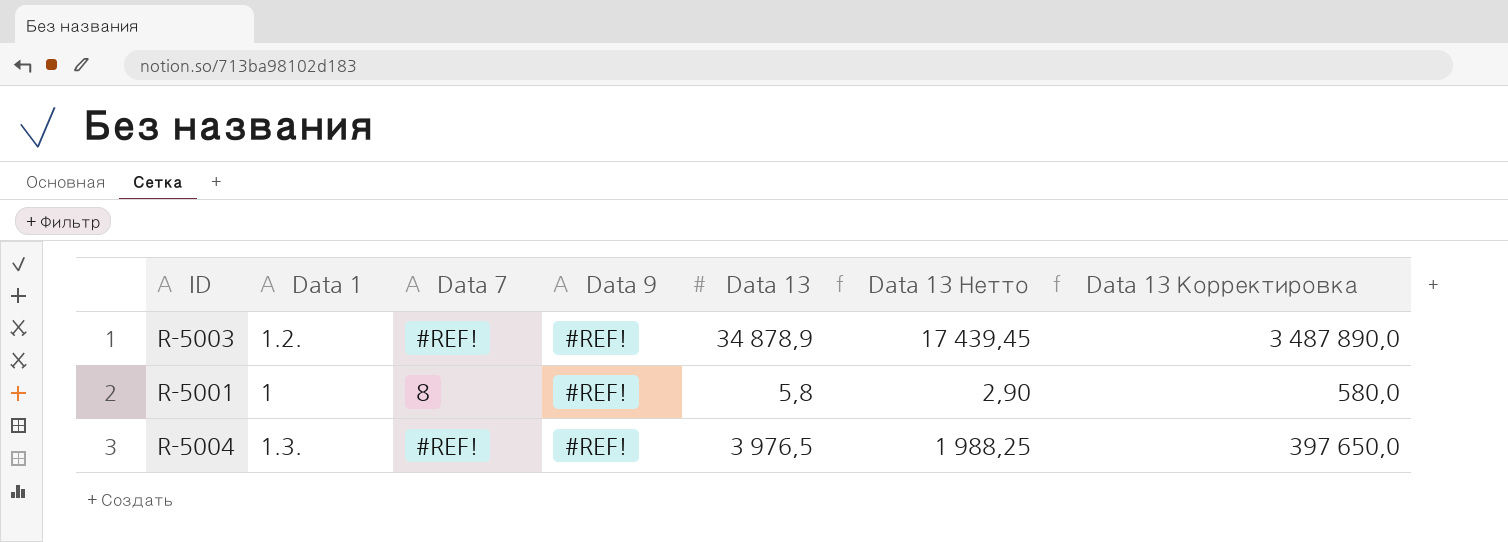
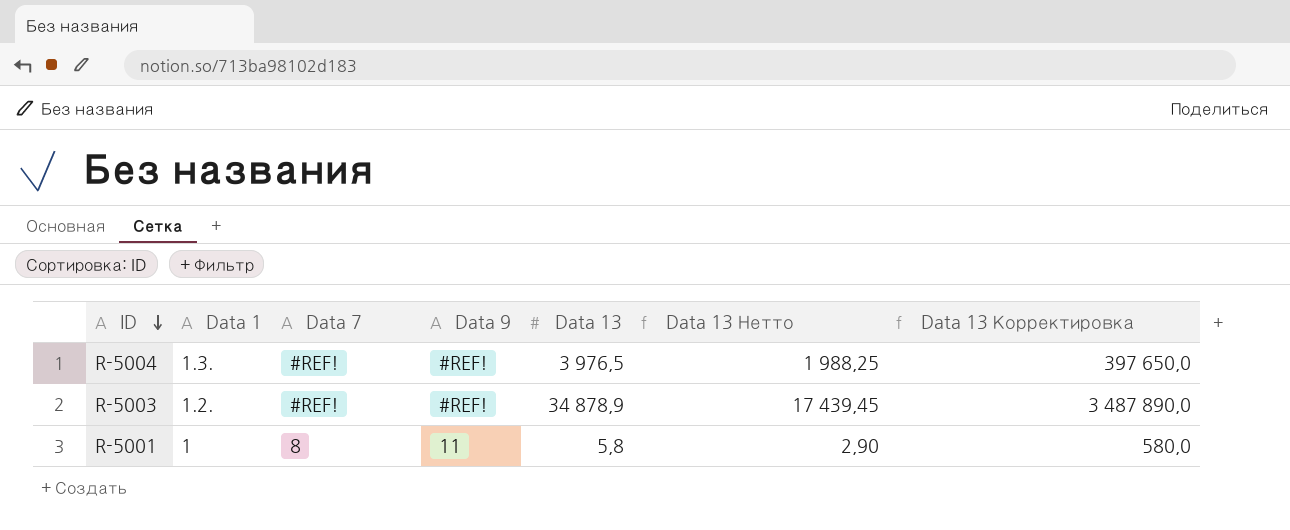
row order: none -> ID descending
R-5001 | Data 9: #REF! -> 11

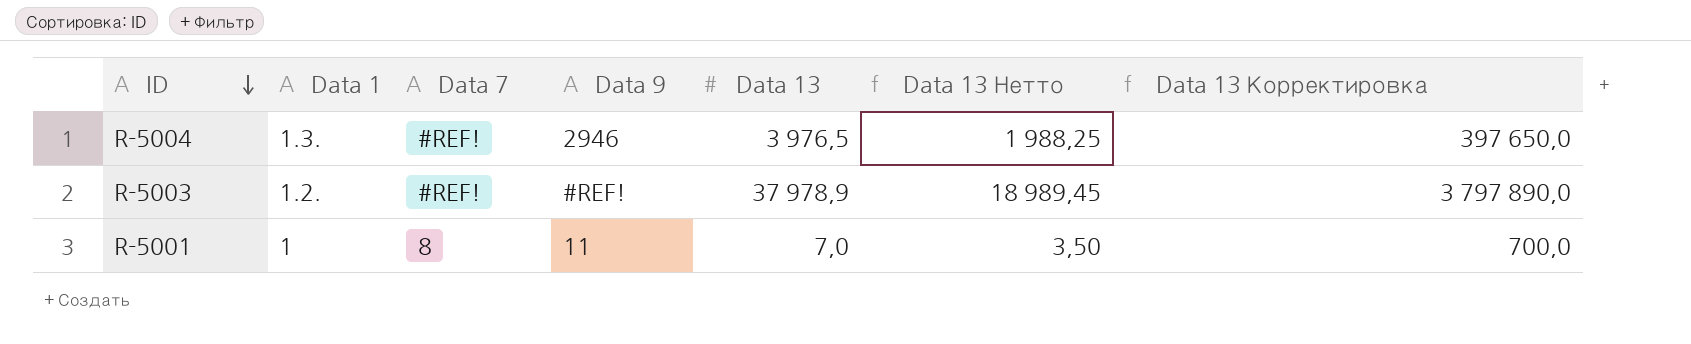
R-5004 | Data 9: #REF! -> 2946
R-5003 | Data 13: 34 878,9 -> 37 978,9
R-5003 | Data 13 Нетто: 17 439,45 -> 18 989,45
R-5003 | Data 13 Корректировка: 3 487 890,0 -> 3 797 890,0
R-5001 | Data 13: 5,8 -> 7,0
R-5001 | Data 13 Нетто: 2,90 -> 3,50
R-5001 | Data 13 Корректировка: 580,0 -> 700,0

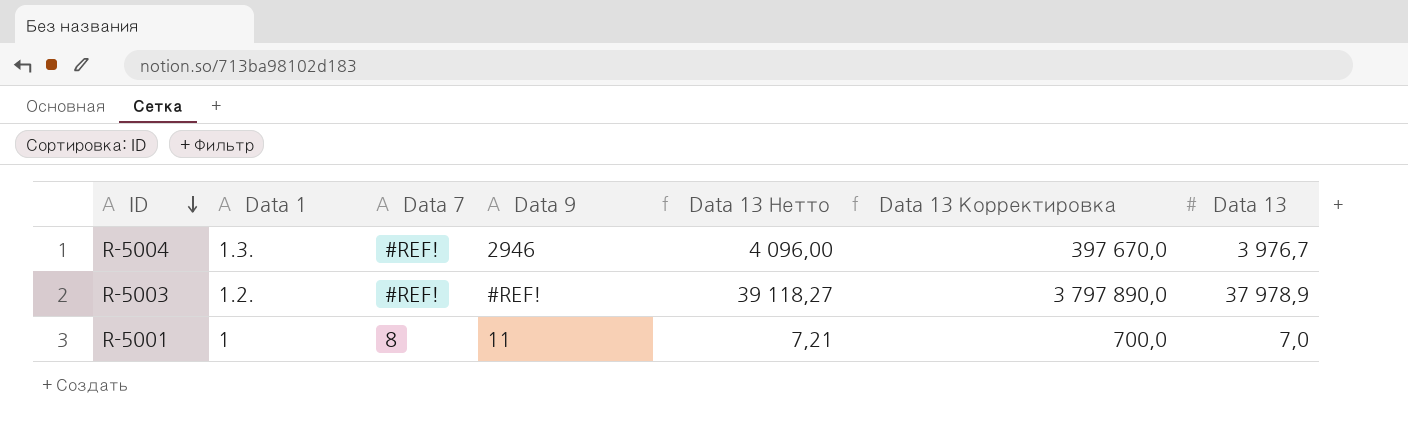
column Data 13 Нетто | formula: [Data 13] * 0,5 -> [Data 13] * 1,03
column Data 13 | position: 5 -> 7
R-5004 | Data 13 Корректировка: 397 650,0 -> 397 670,0
R-5004 | Data 13: 3 976,5 -> 3 976,7

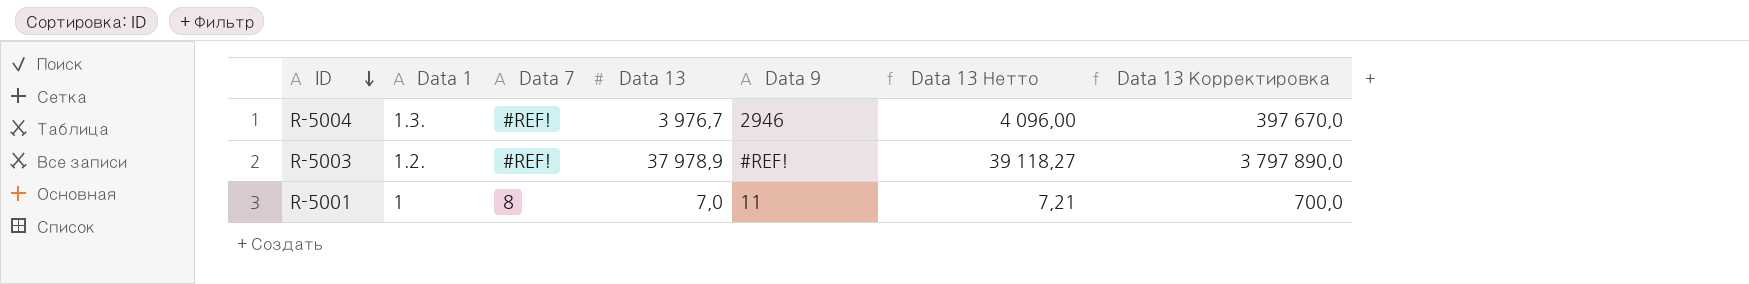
column Data 13 | position: 7 -> 4

